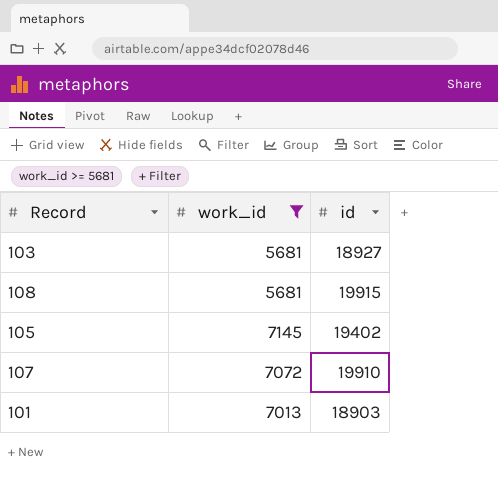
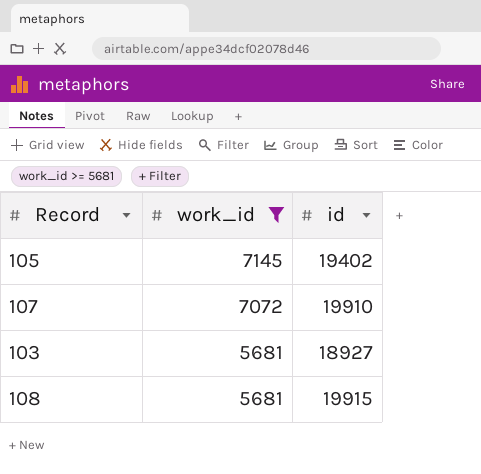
row order: none -> work_id descending
row 101: 7013 | 18903 -> none

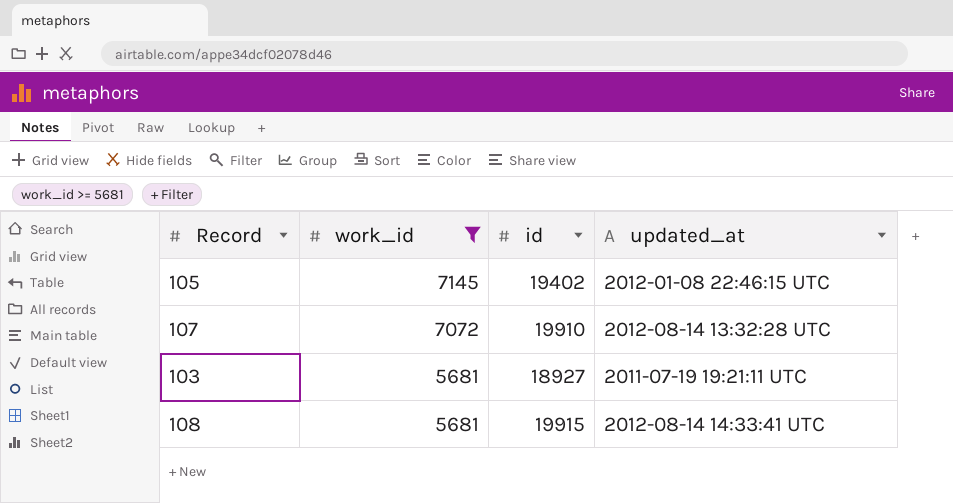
column updated_at | position: none -> 4

